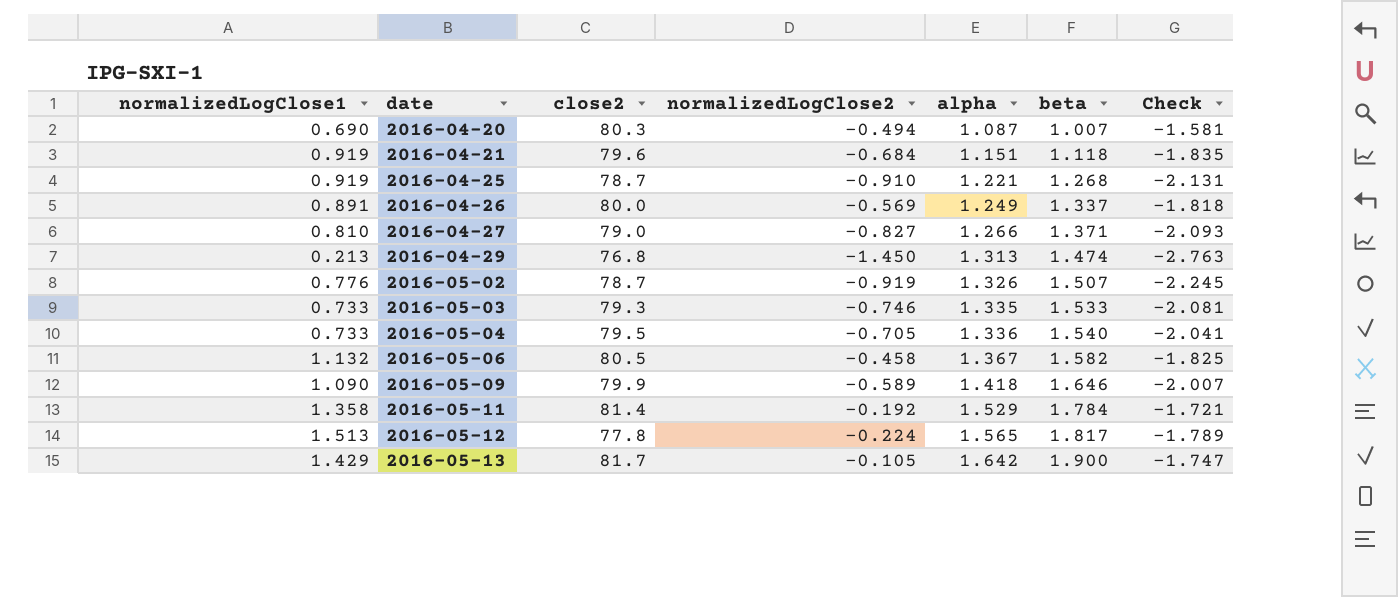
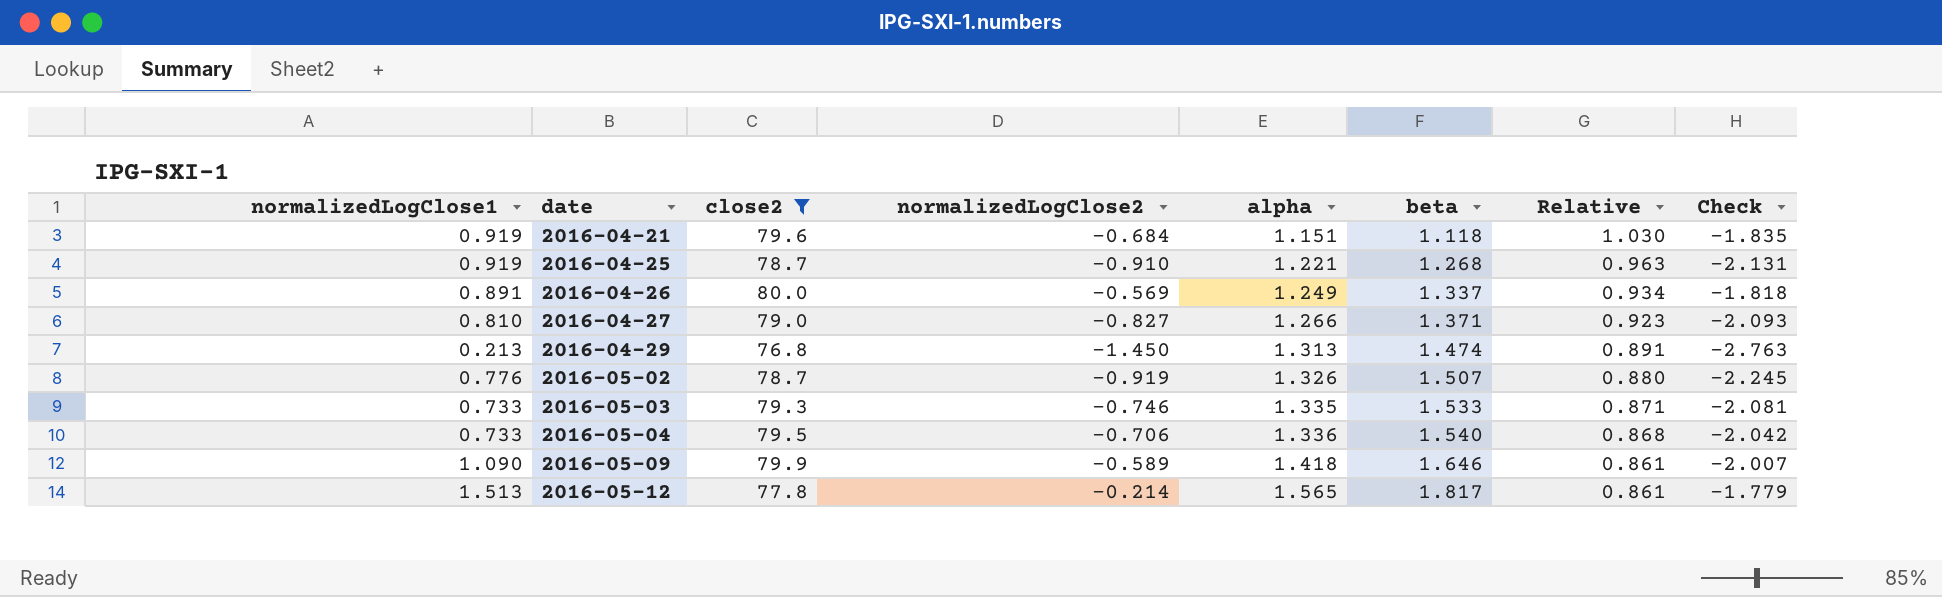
filter: none -> close2 <= 80.0
column Relative | formula: none -> [alpha] / [beta]
2016-05-04 | normalizedLogClose2: -0.705 -> -0.706
2016-05-04 | Check: -2.041 -> -2.042
2016-05-12 | normalizedLogClose2: -0.224 -> -0.214
2016-05-12 | Check: -1.789 -> -1.779

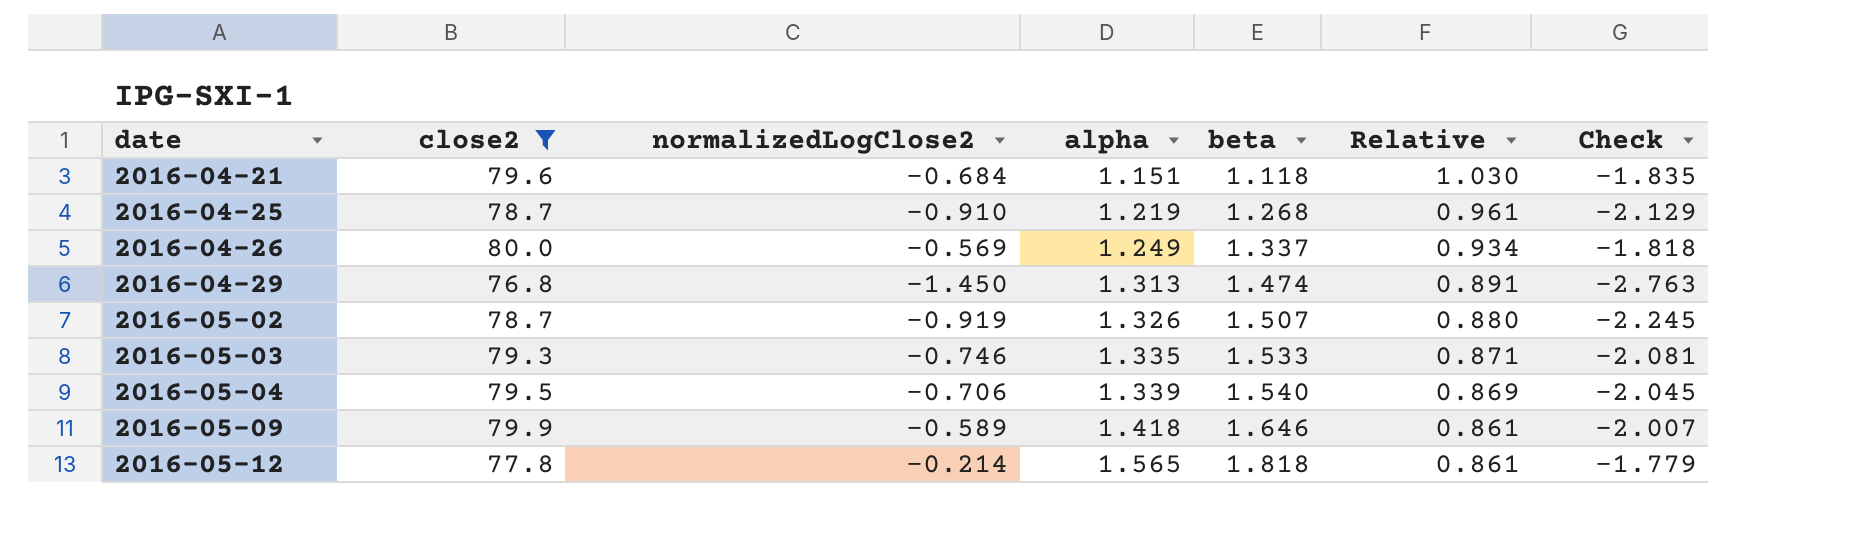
column normalizedLogClose1 | position: 1 -> none
row 2016-04-27: 0.810 | 79.0 | -0.827 | 1.266 | 1.371 | 0.923 | -2.093 -> none
2016-04-25 | alpha: 1.221 -> 1.219
2016-04-25 | Relative: 0.963 -> 0.961
2016-04-25 | Check: -2.131 -> -2.129
2016-05-04 | alpha: 1.336 -> 1.339
2016-05-04 | Relative: 0.868 -> 0.869
2016-05-04 | Check: -2.042 -> -2.045
2016-05-12 | beta: 1.817 -> 1.818

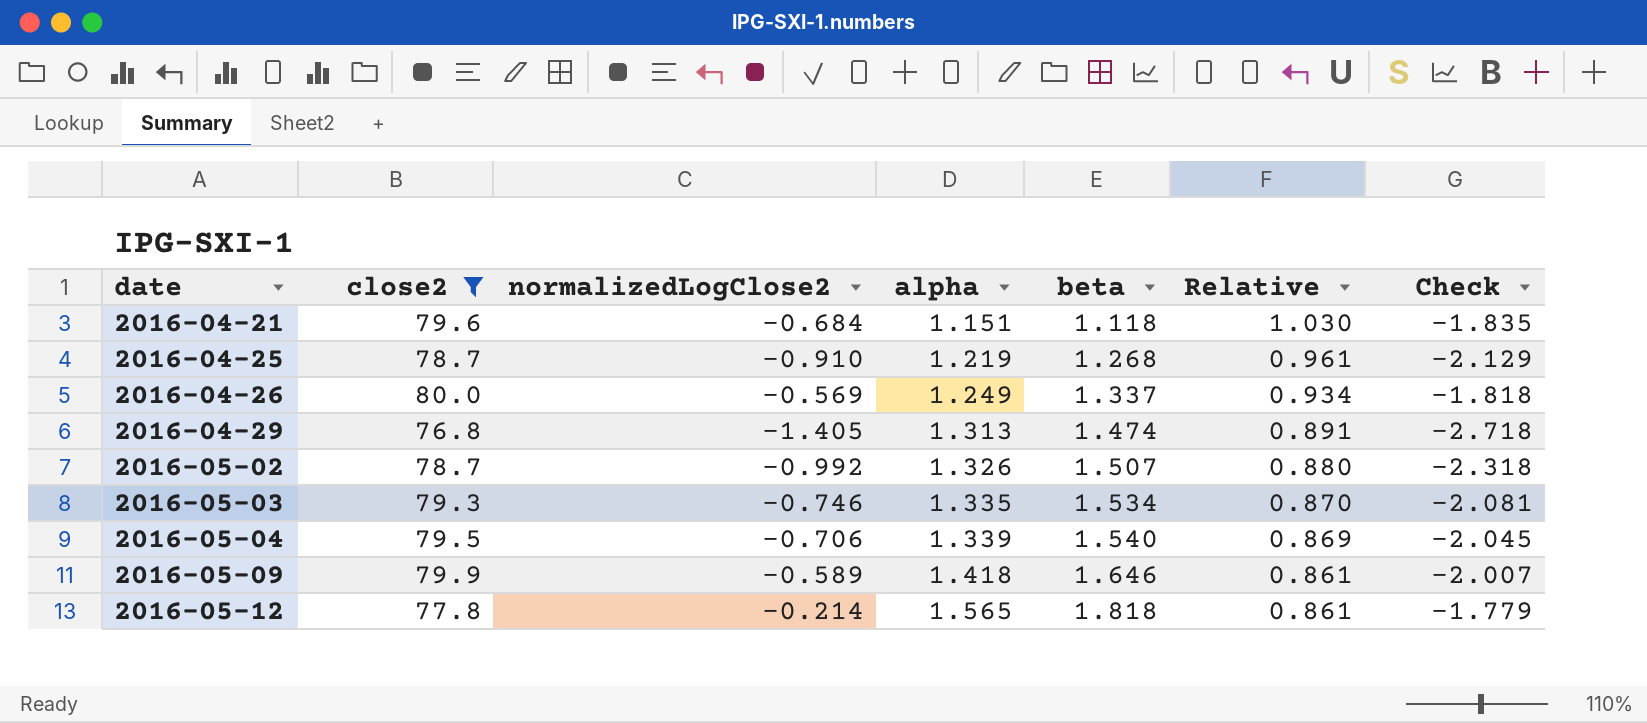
2016-04-29 | normalizedLogClose2: -1.450 -> -1.405
2016-04-29 | Check: -2.763 -> -2.718
2016-05-02 | normalizedLogClose2: -0.919 -> -0.992
2016-05-02 | Check: -2.245 -> -2.318
2016-05-03 | beta: 1.533 -> 1.534
2016-05-03 | Relative: 0.871 -> 0.870

